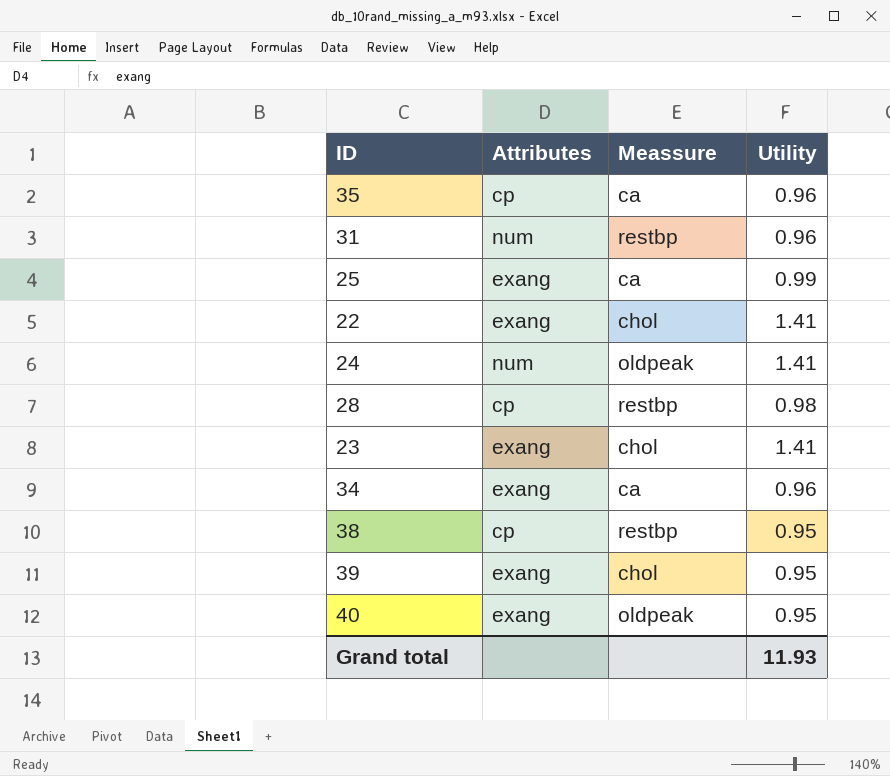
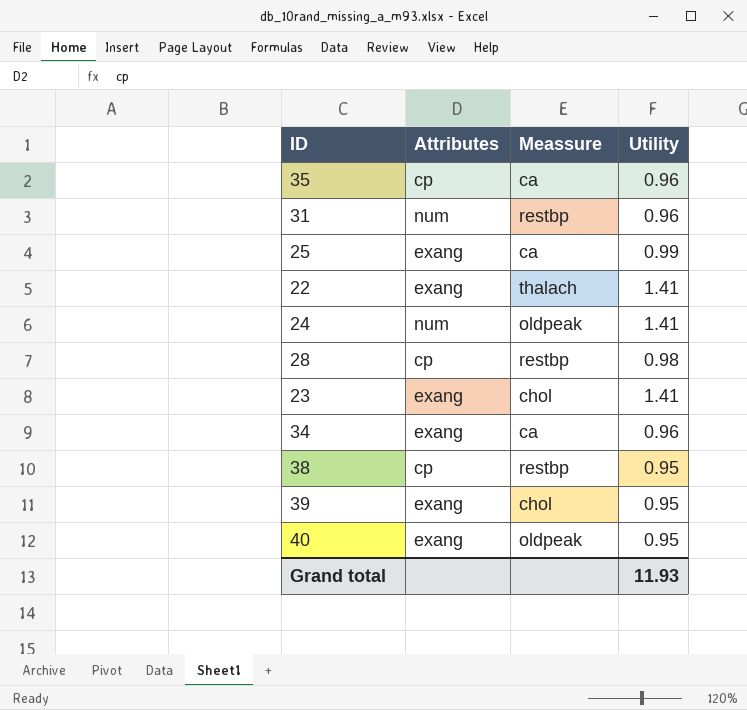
22 | Meassure: chol -> thalach

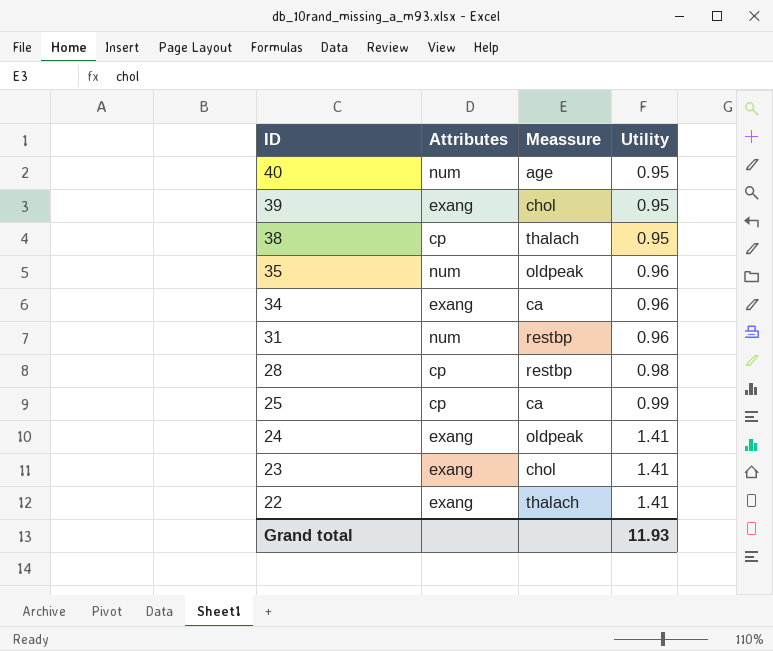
row order: none -> ID descending
40 | Attributes: exang -> num
40 | Meassure: oldpeak -> age
38 | Meassure: restbp -> thalach
35 | Attributes: cp -> num
35 | Meassure: ca -> oldpeak
25 | Attributes: exang -> cp
24 | Attributes: num -> exang

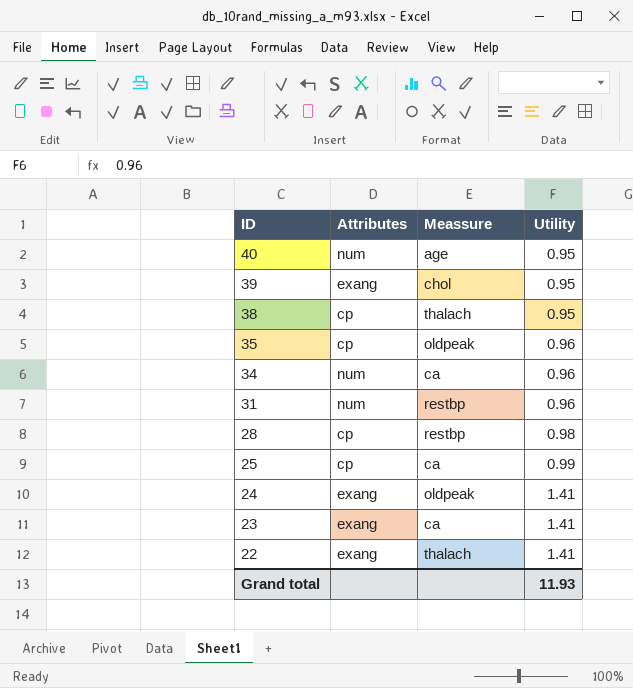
35 | Attributes: num -> cp
34 | Attributes: exang -> num
23 | Meassure: chol -> ca

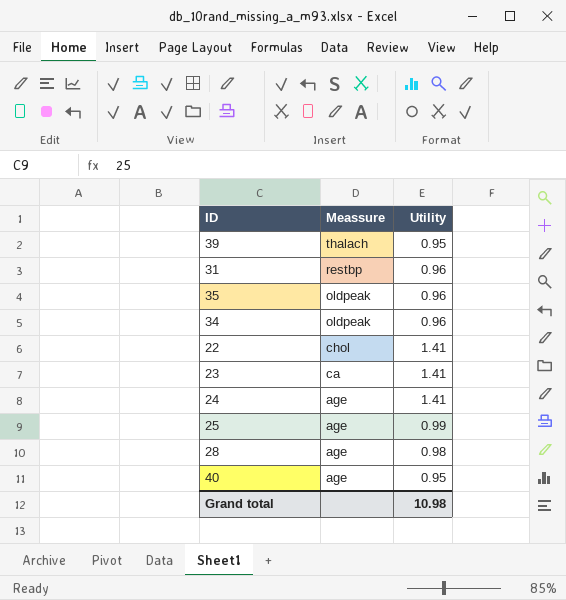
row order: ID descending -> Meassure descending
column Attributes | position: 2 -> none
row 38: cp | thalach | 0.95 -> none
39 | Meassure: chol -> thalach
34 | Meassure: ca -> oldpeak
22 | Meassure: thalach -> chol
24 | Meassure: oldpeak -> age
25 | Meassure: ca -> age
28 | Meassure: restbp -> age
Grand total | Utility: 11.93 -> 10.98

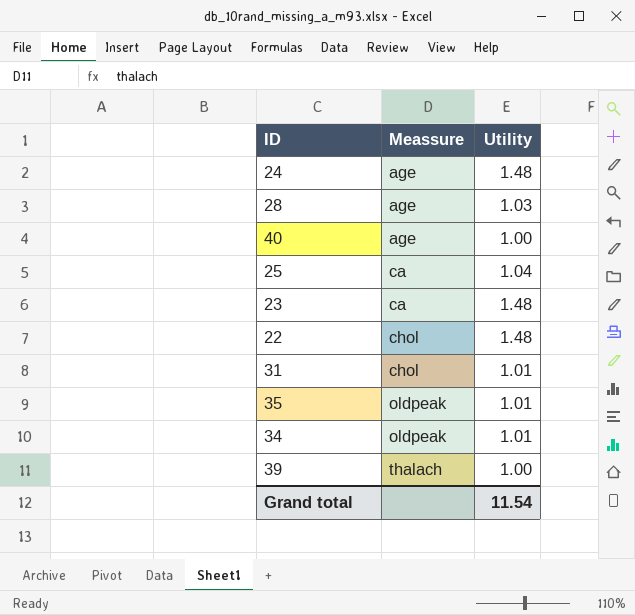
row order: Meassure descending -> Meassure ascending
24 | Utility: 1.41 -> 1.48
28 | Utility: 0.98 -> 1.03
40 | Utility: 0.95 -> 1.00
25 | Meassure: age -> ca
25 | Utility: 0.99 -> 1.04
23 | Utility: 1.41 -> 1.48
22 | Utility: 1.41 -> 1.48
31 | Meassure: restbp -> chol
31 | Utility: 0.96 -> 1.01
35 | Utility: 0.96 -> 1.01
34 | Utility: 0.96 -> 1.01
39 | Utility: 0.95 -> 1.00
Grand total | Utility: 10.98 -> 11.54

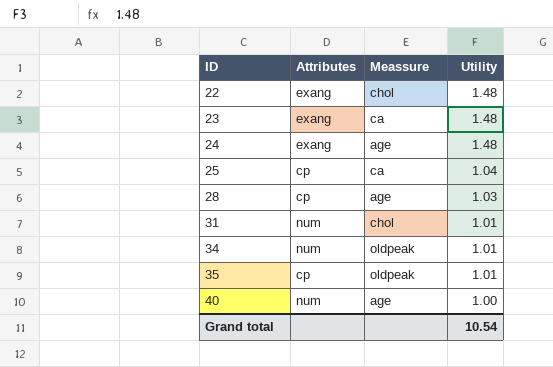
row order: Meassure ascending -> ID ascending
column Attributes | position: none -> 2
row 39: thalach | 1.00 -> none
Grand total | Utility: 11.54 -> 10.54

